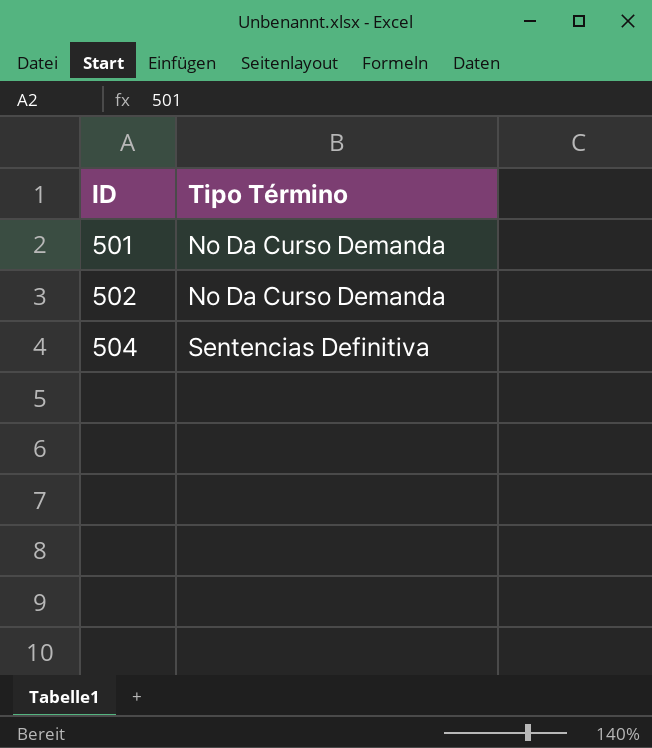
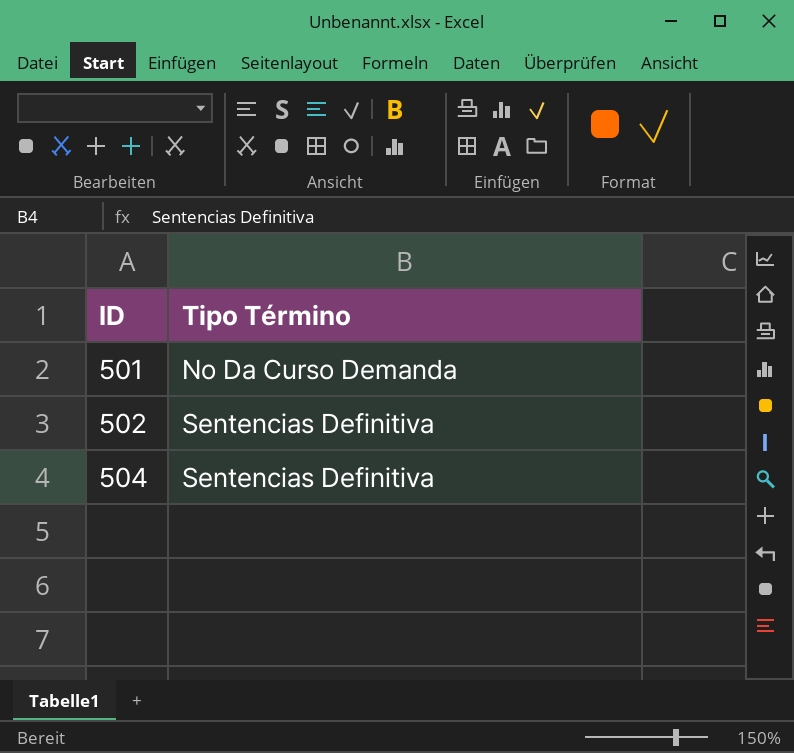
502 | Tipo Término: No Da Curso Demanda -> Sentencias Definitiva

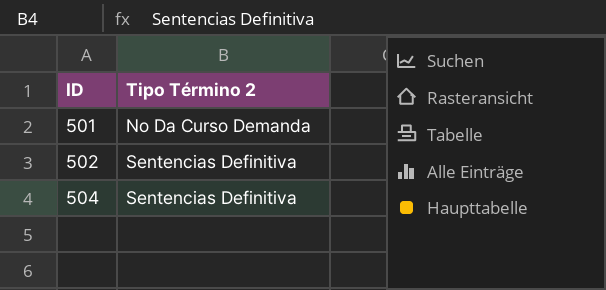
column name: Tipo Término -> Tipo Término 2

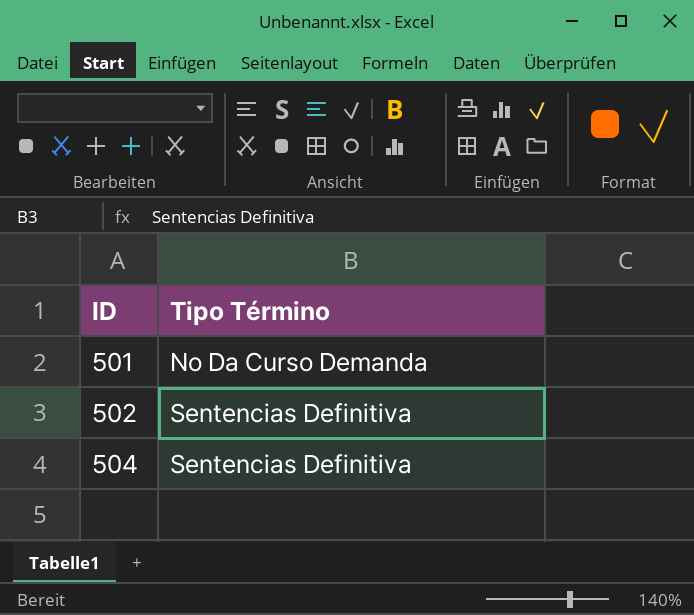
column name: Tipo Término 2 -> Tipo Término

